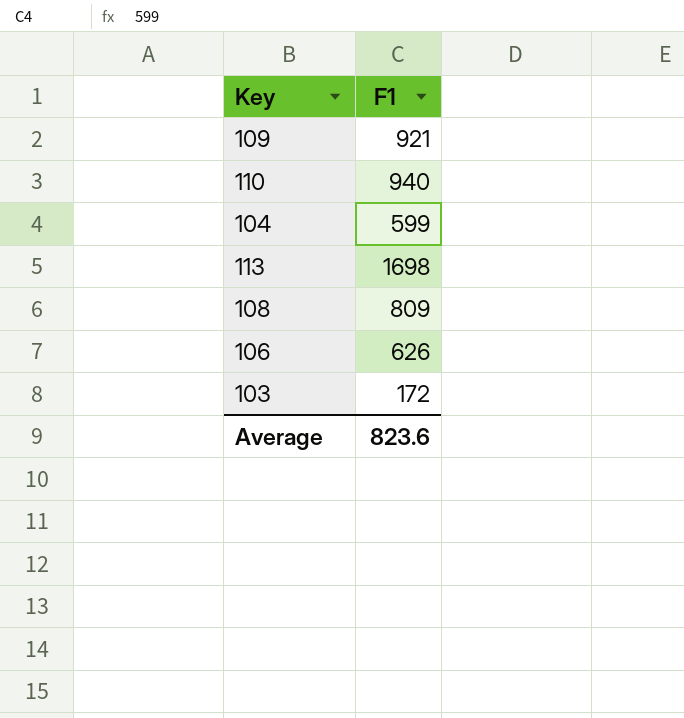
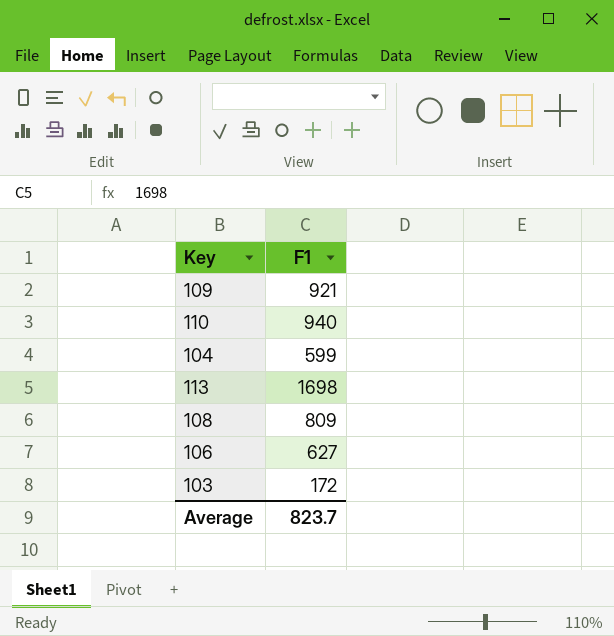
106 | F1: 626 -> 627
Average | F1: 823.6 -> 823.7

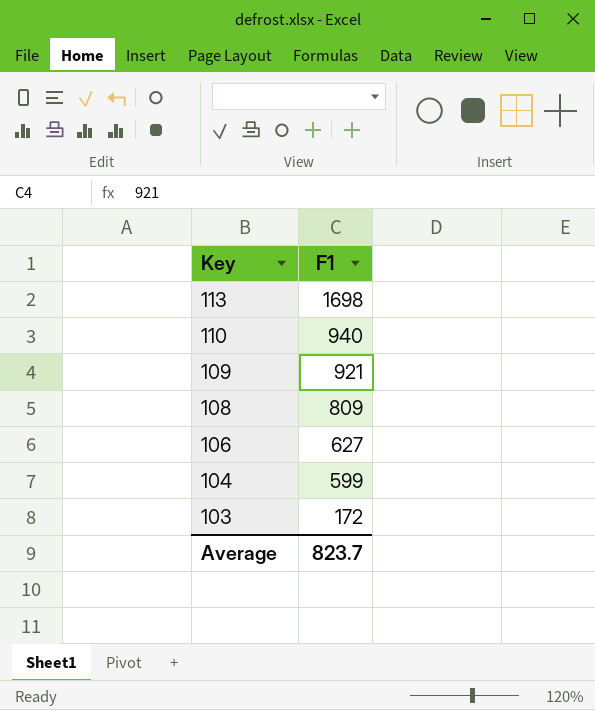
row order: none -> Key descending

